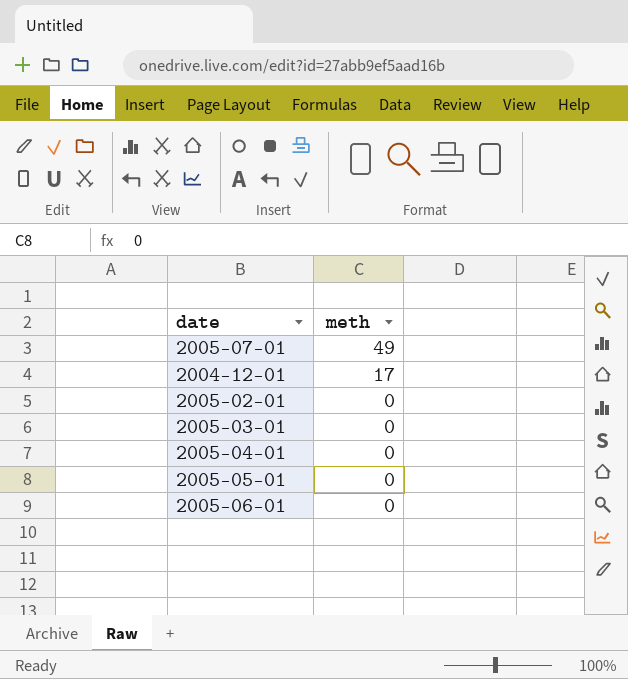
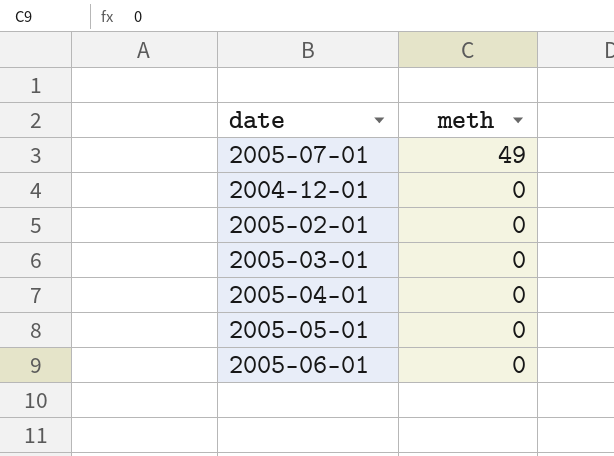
2004-12-01 | meth: 17 -> 0

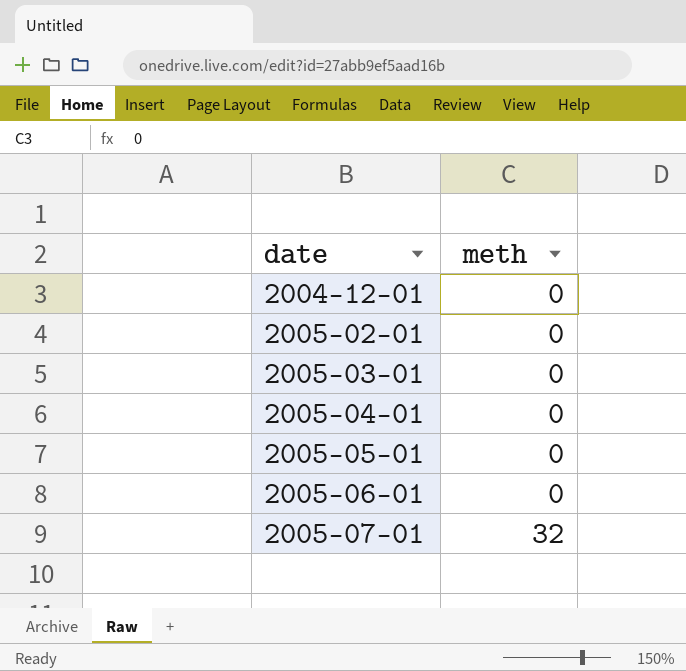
row order: meth descending -> date ascending
2005-07-01 | meth: 49 -> 32

